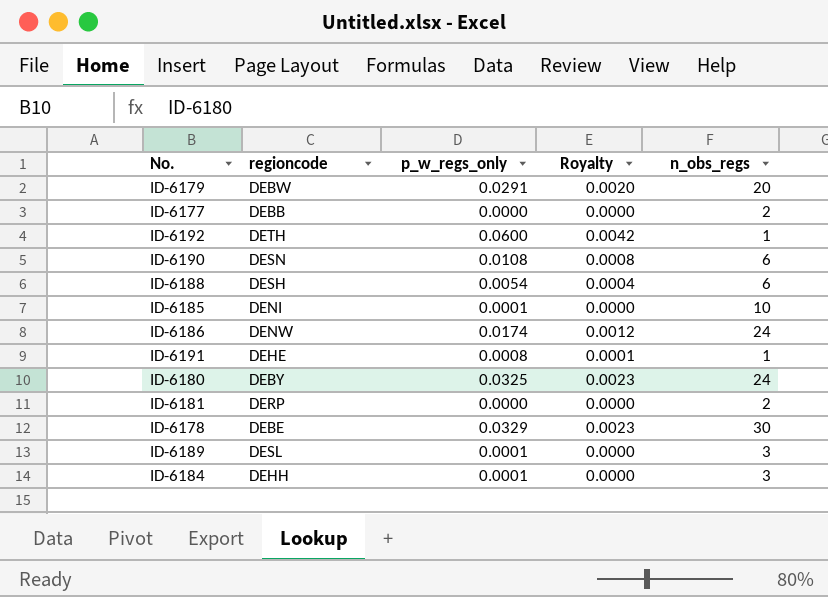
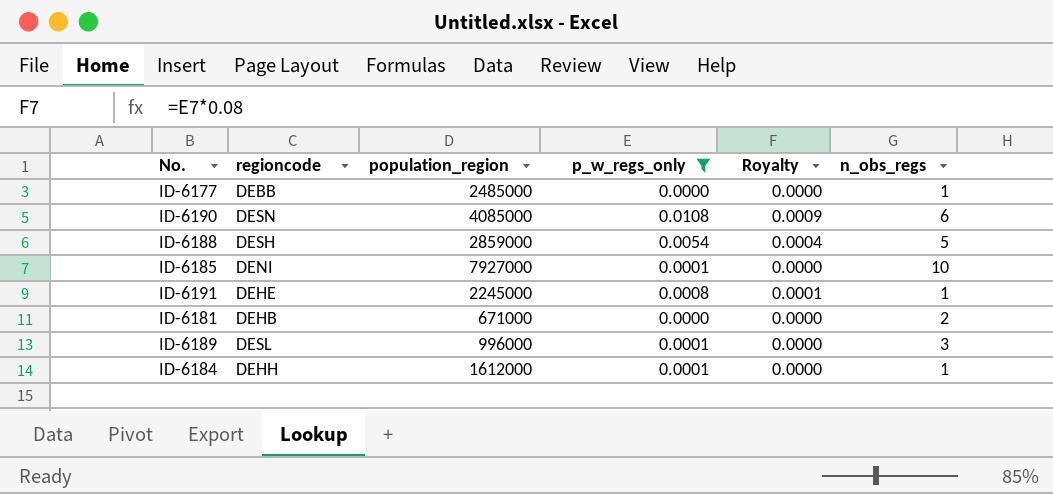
filter: none -> p_w_regs_only <= 0.0108
column population_region | position: none -> 3
column Royalty | formula: [p_w_regs_only] * 0.07 -> [p_w_regs_only] * 0.08
ID-6177 | n_obs_regs: 2 -> 1
ID-6188 | n_obs_regs: 6 -> 5
ID-6181 | regioncode: DERP -> DEHB
ID-6184 | n_obs_regs: 3 -> 1

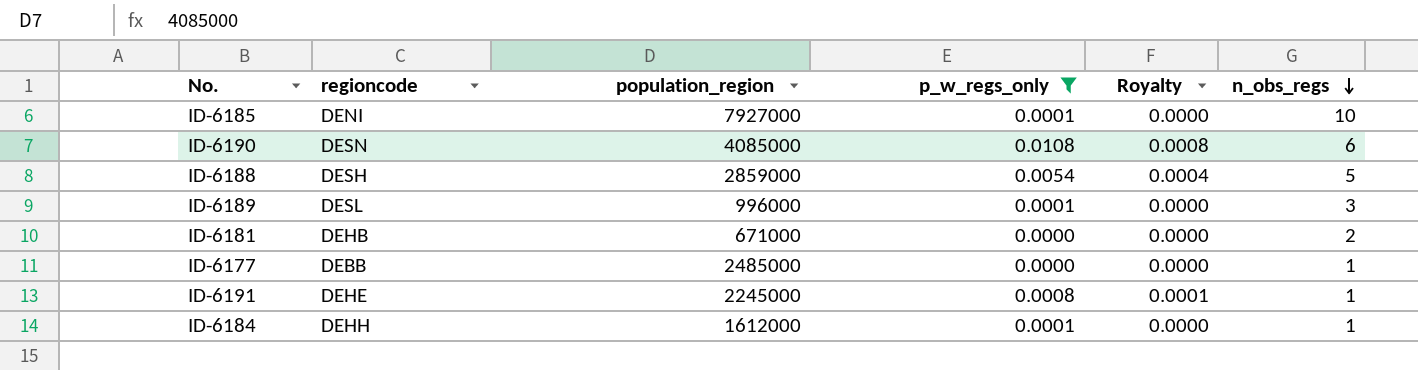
row order: none -> n_obs_regs descending
column Royalty | formula: [p_w_regs_only] * 0.08 -> [p_w_regs_only] * 0.07

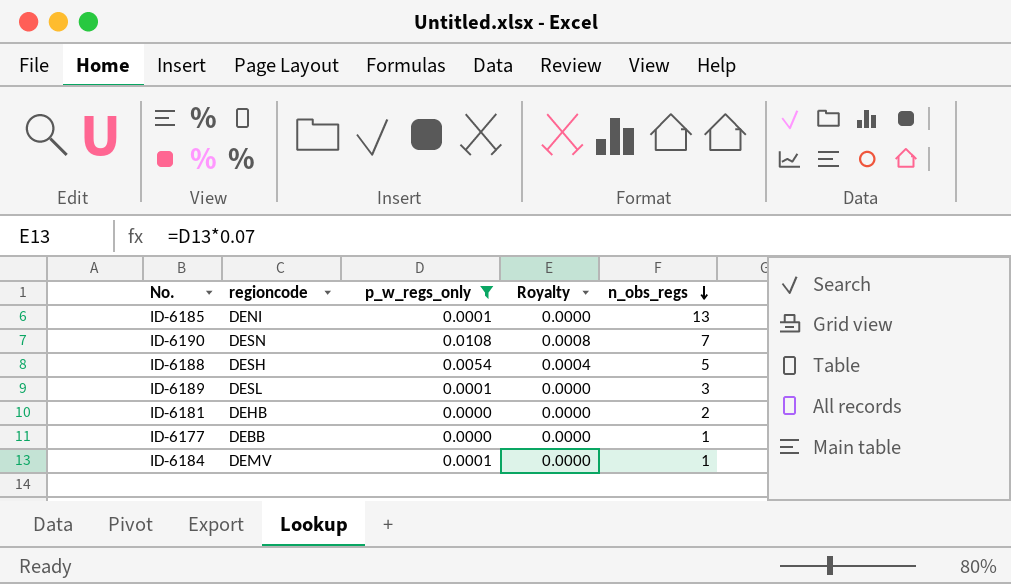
column population_region | position: 3 -> none
row ID-6191: DEHE | 2245000 | 0.0008 | 0.0001 | 1 -> none
ID-6185 | n_obs_regs: 10 -> 13
ID-6190 | n_obs_regs: 6 -> 7
ID-6184 | regioncode: DEHH -> DEMV

